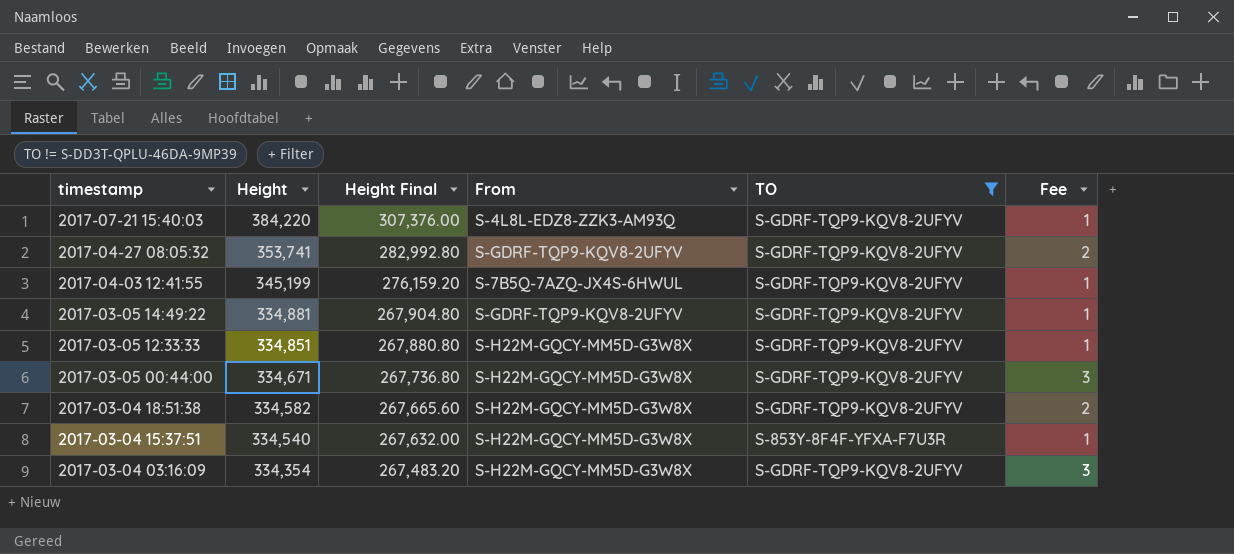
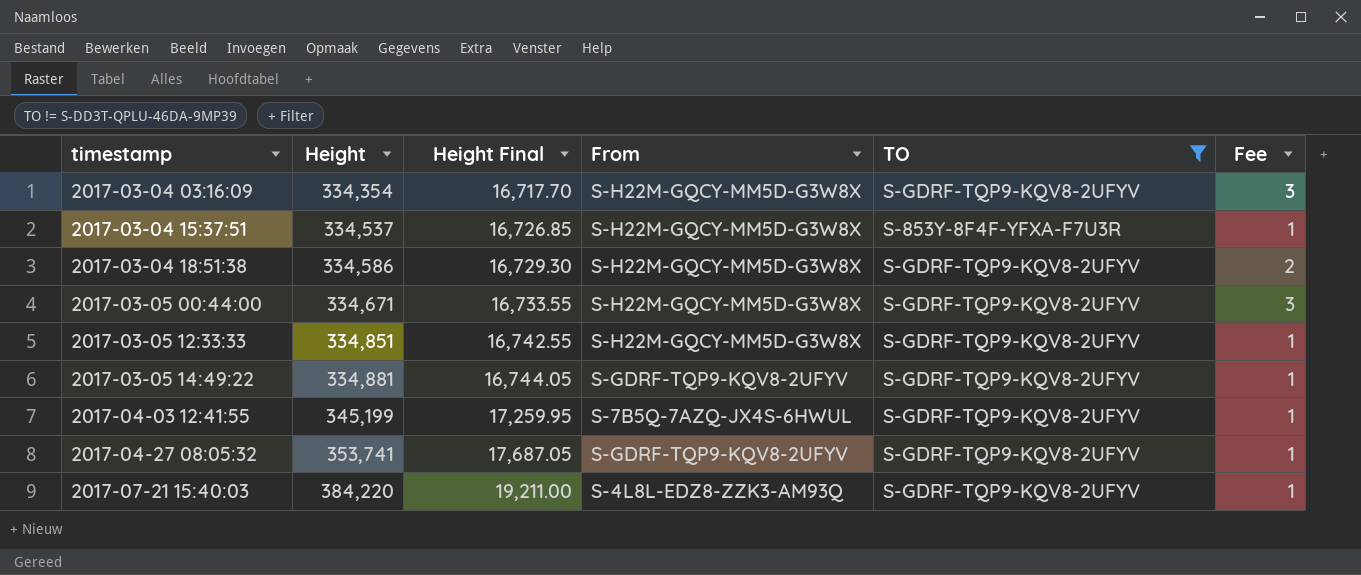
row order: timestamp descending -> timestamp ascending
column Height Final | formula: [Height] * 0.8 -> [Height] * 0.05
2017-03-04 15:37:51 | Height: 334,540 -> 334,537
2017-03-04 18:51:38 | Height: 334,582 -> 334,586
2017-04-27 08:05:32 | Fee: 2 -> 1

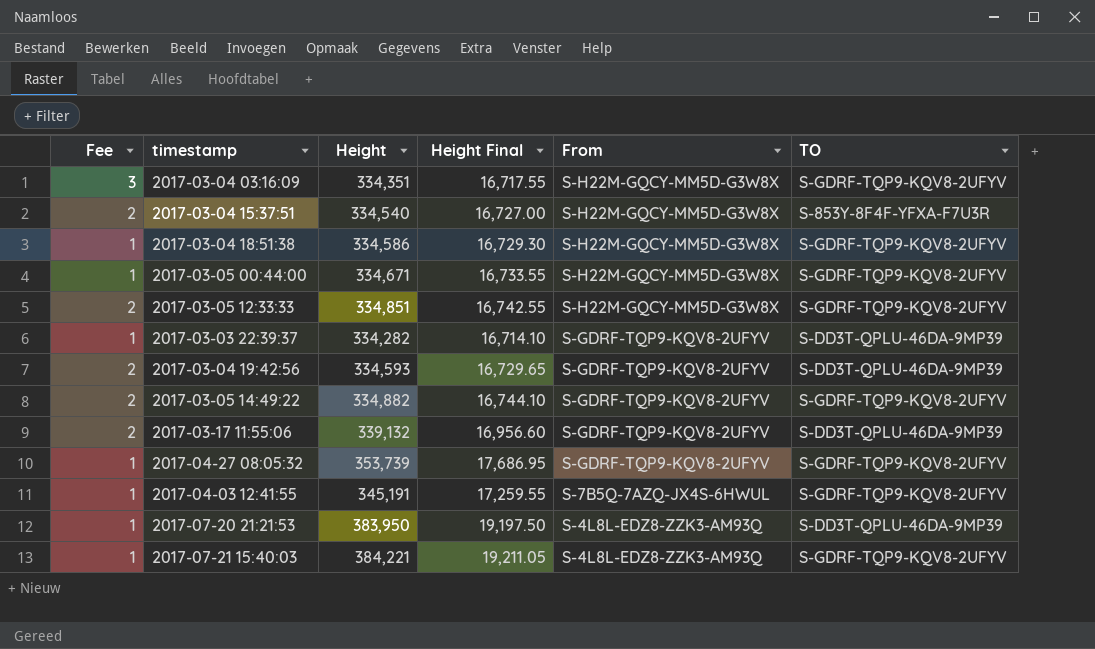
filter: TO != S-DD3T-QPLU-46DA-9MP39 -> none
row order: timestamp ascending -> From descending
column Fee | position: 6 -> 1
2017-03-04 03:16:09 | Height: 334,354 -> 334,351
2017-03-04 03:16:09 | Height Final: 16,717.70 -> 16,717.55
2017-03-04 15:37:51 | Fee: 1 -> 2
2017-03-04 15:37:51 | Height: 334,537 -> 334,540
2017-03-04 15:37:51 | Height Final: 16,726.85 -> 16,727.00
2017-03-04 18:51:38 | Fee: 2 -> 1
2017-03-05 00:44:00 | Fee: 3 -> 1
2017-03-05 12:33:33 | Fee: 1 -> 2
2017-03-05 14:49:22 | Fee: 1 -> 2
2017-03-05 14:49:22 | Height: 334,881 -> 334,882
2017-03-05 14:49:22 | Height Final: 16,744.05 -> 16,744.10
2017-04-27 08:05:32 | Height: 353,741 -> 353,739
2017-04-27 08:05:32 | Height Final: 17,687.05 -> 17,686.95
2017-04-03 12:41:55 | Height: 345,199 -> 345,191
2017-04-03 12:41:55 | Height Final: 17,259.95 -> 17,259.55
2017-07-21 15:40:03 | Height: 384,220 -> 384,221
2017-07-21 15:40:03 | Height Final: 19,211.00 -> 19,211.05

